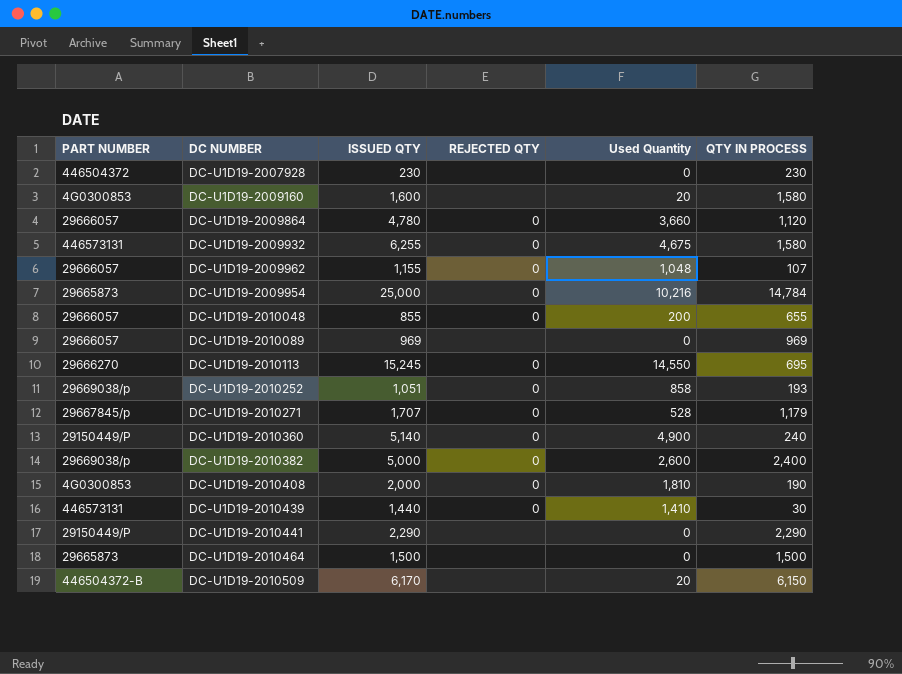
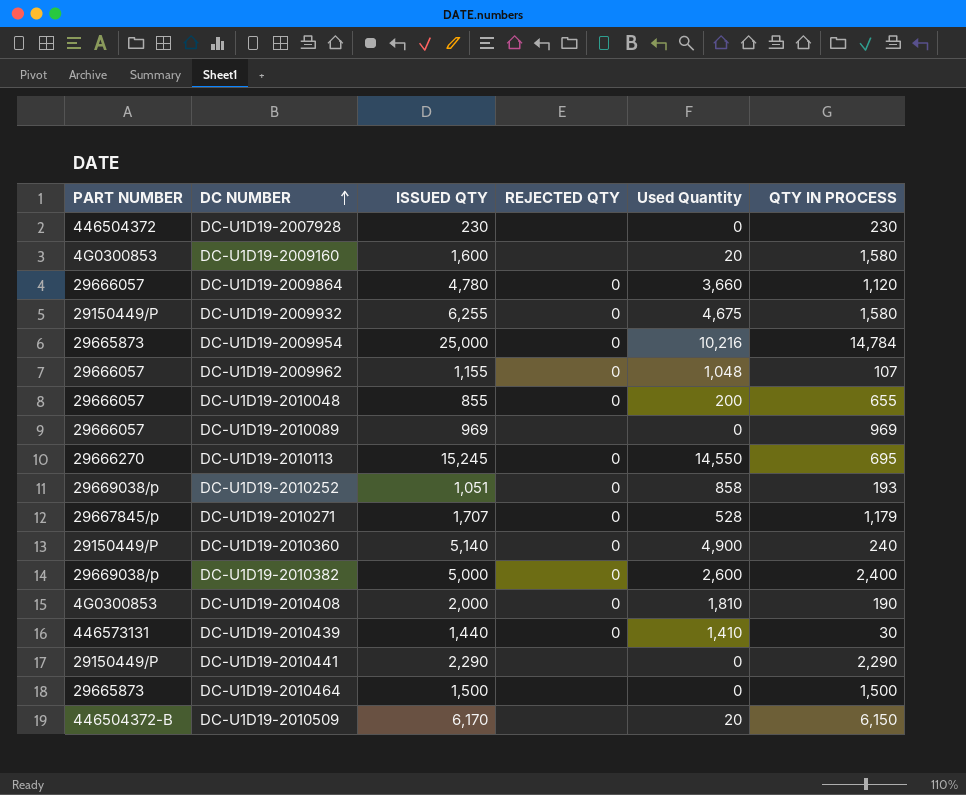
row order: none -> DC NUMBER ascending
DC-U1D19-2009932 | PART NUMBER: 446573131 -> 29150449/P

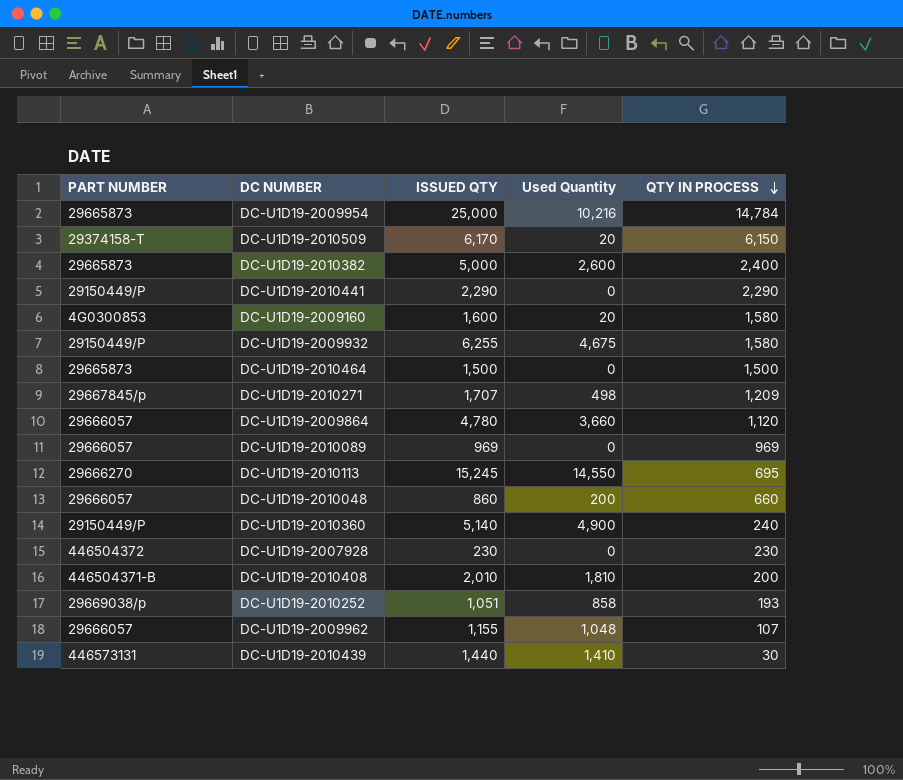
row order: DC NUMBER ascending -> QTY IN PROCESS descending
column REJECTED QTY | position: 4 -> none
DC-U1D19-2010509 | PART NUMBER: 446504372-B -> 29374158-T
DC-U1D19-2010382 | PART NUMBER: 29669038/p -> 29665873
DC-U1D19-2010271 | Used Quantity: 528 -> 498
DC-U1D19-2010271 | QTY IN PROCESS: 1,179 -> 1,209
DC-U1D19-2010048 | ISSUED QTY: 855 -> 860
DC-U1D19-2010048 | QTY IN PROCESS: 655 -> 660
DC-U1D19-2010408 | PART NUMBER: 4G0300853 -> 446504371-B
DC-U1D19-2010408 | ISSUED QTY: 2,000 -> 2,010
DC-U1D19-2010408 | QTY IN PROCESS: 190 -> 200

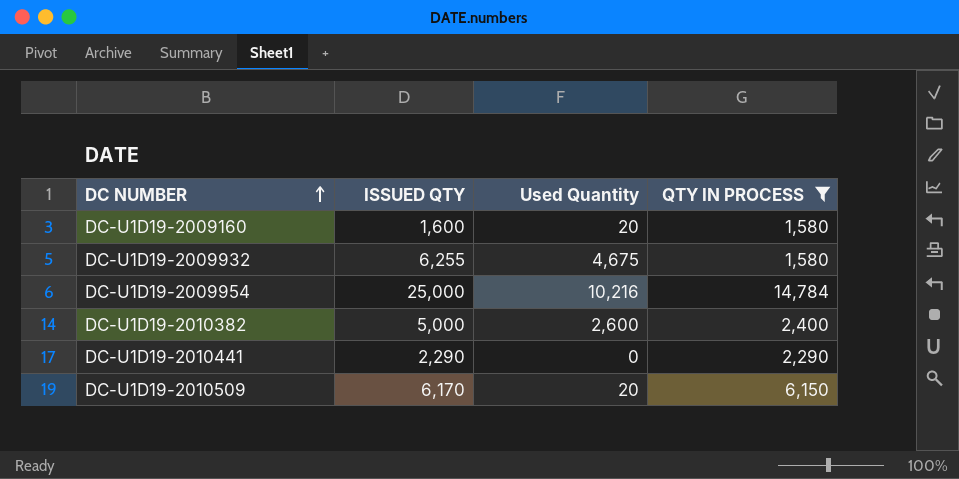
filter: none -> QTY IN PROCESS >= 1,580
row order: QTY IN PROCESS descending -> DC NUMBER ascending
column PART NUMBER | position: 1 -> none

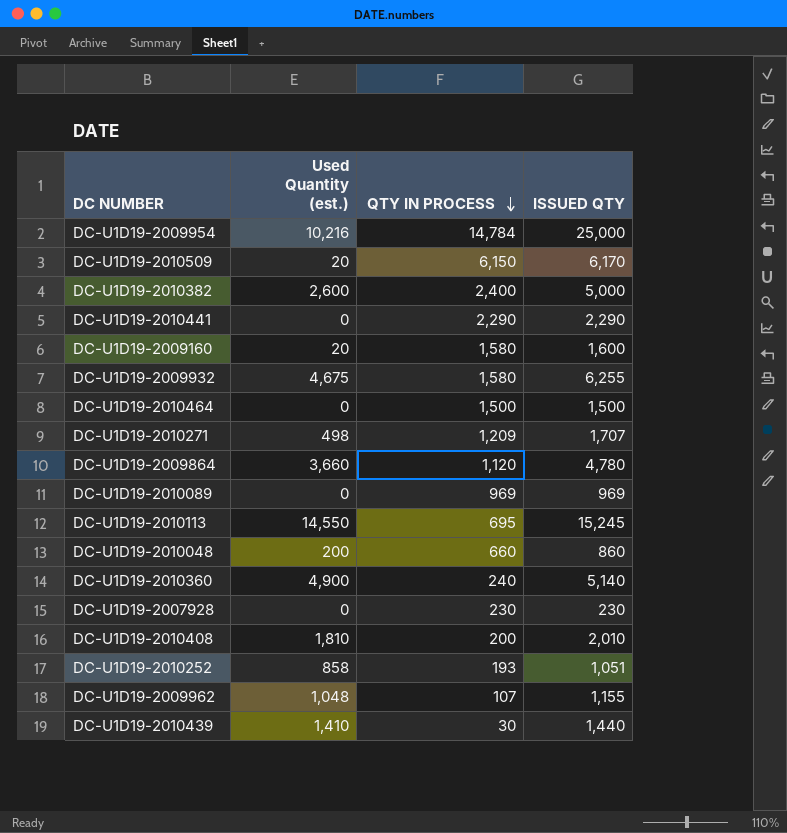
filter: QTY IN PROCESS >= 1,580 -> none
row order: DC NUMBER ascending -> QTY IN PROCESS descending
column name: Used Quantity -> Used Quantity (est.)
column ISSUED QTY | position: 2 -> 4

